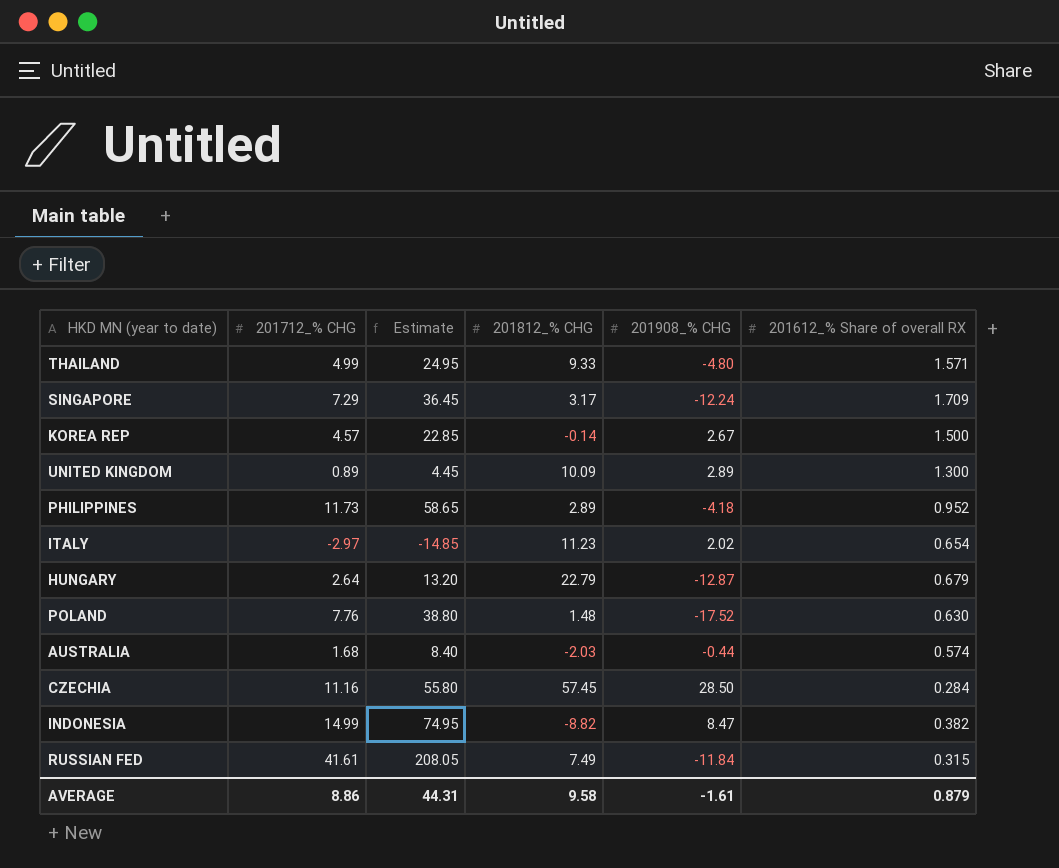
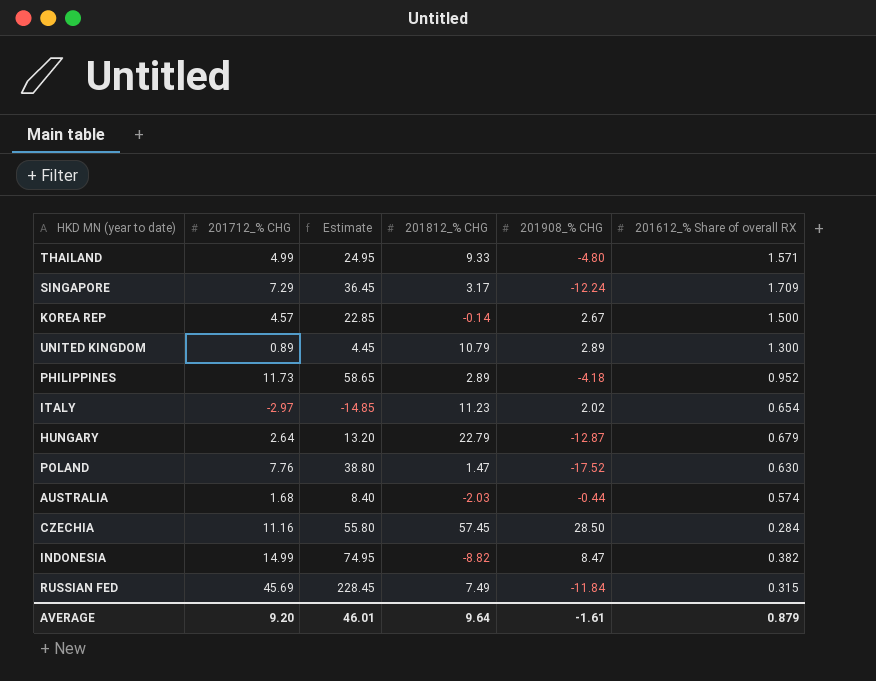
UNITED KINGDOM | 201812_% CHG: 10.09 -> 10.79
POLAND | 201812_% CHG: 1.48 -> 1.47
RUSSIAN FED | 201712_% CHG: 41.61 -> 45.69
RUSSIAN FED | Estimate: 208.05 -> 228.45
AVERAGE | 201712_% CHG: 8.86 -> 9.20
AVERAGE | Estimate: 44.31 -> 46.01
AVERAGE | 201812_% CHG: 9.58 -> 9.64

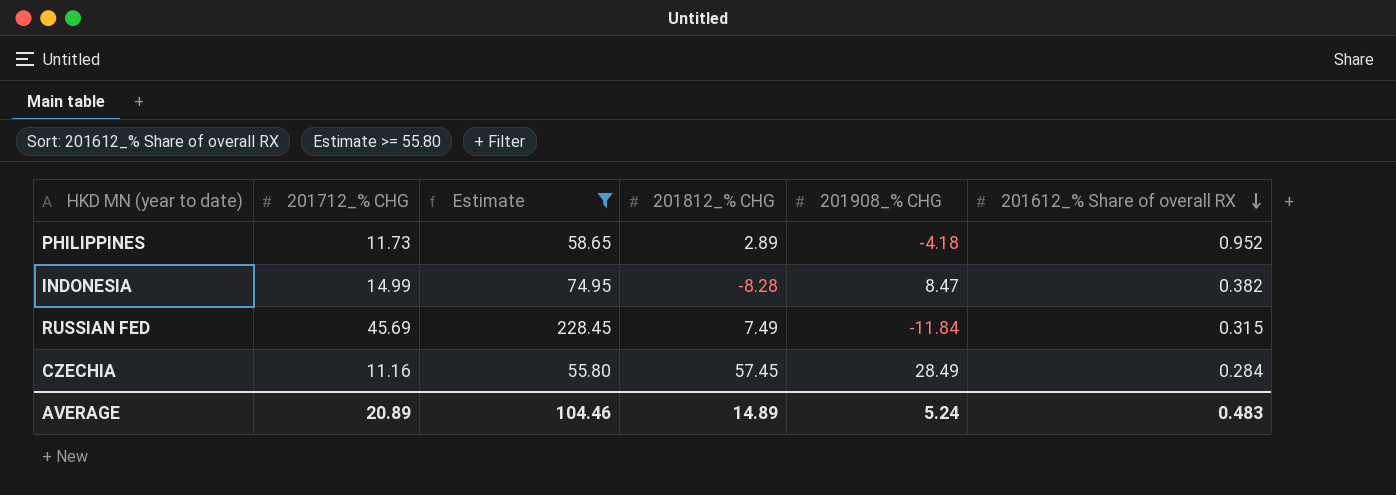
filter: none -> Estimate >= 55.80
row order: none -> 201612_% Share of overall RX descending
INDONESIA | 201812_% CHG: -8.82 -> -8.28
CZECHIA | 201908_% CHG: 28.50 -> 28.49
AVERAGE | 201712_% CHG: 9.20 -> 20.89
AVERAGE | Estimate: 46.01 -> 104.46
AVERAGE | 201812_% CHG: 9.64 -> 14.89
AVERAGE | 201908_% CHG: -1.61 -> 5.24
AVERAGE | 201612_% Share of overall RX: 0.879 -> 0.483

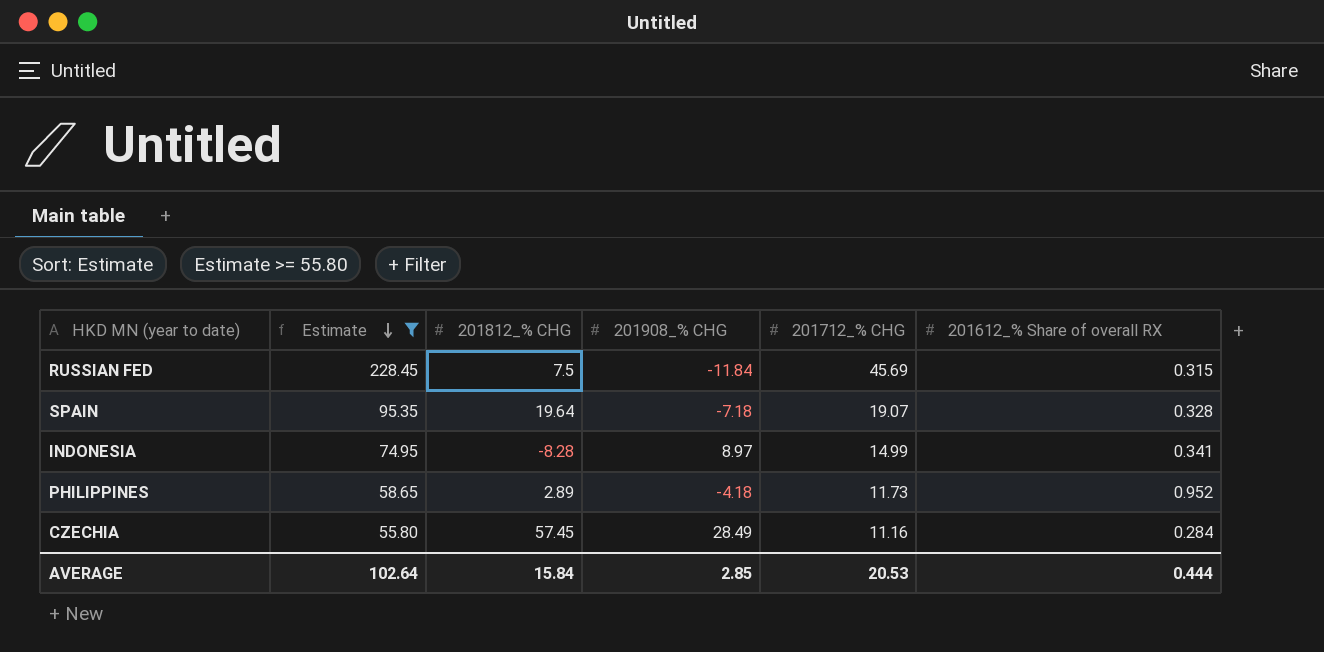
row order: 201612_% Share of overall RX descending -> Estimate descending
column 201712_% CHG | position: 2 -> 5
RUSSIAN FED | 201812_% CHG: 7.49 -> 7.5
row SPAIN: none -> 95.35 | 19.64 | -7.18 | 19.07 | 0.328
INDONESIA | 201908_% CHG: 8.47 -> 8.97
INDONESIA | 201612_% Share of overall RX: 0.382 -> 0.341
AVERAGE | Estimate: 104.46 -> 102.64
AVERAGE | 201812_% CHG: 14.89 -> 15.84
AVERAGE | 201908_% CHG: 5.24 -> 2.85
AVERAGE | 201712_% CHG: 20.89 -> 20.53
AVERAGE | 201612_% Share of overall RX: 0.483 -> 0.444

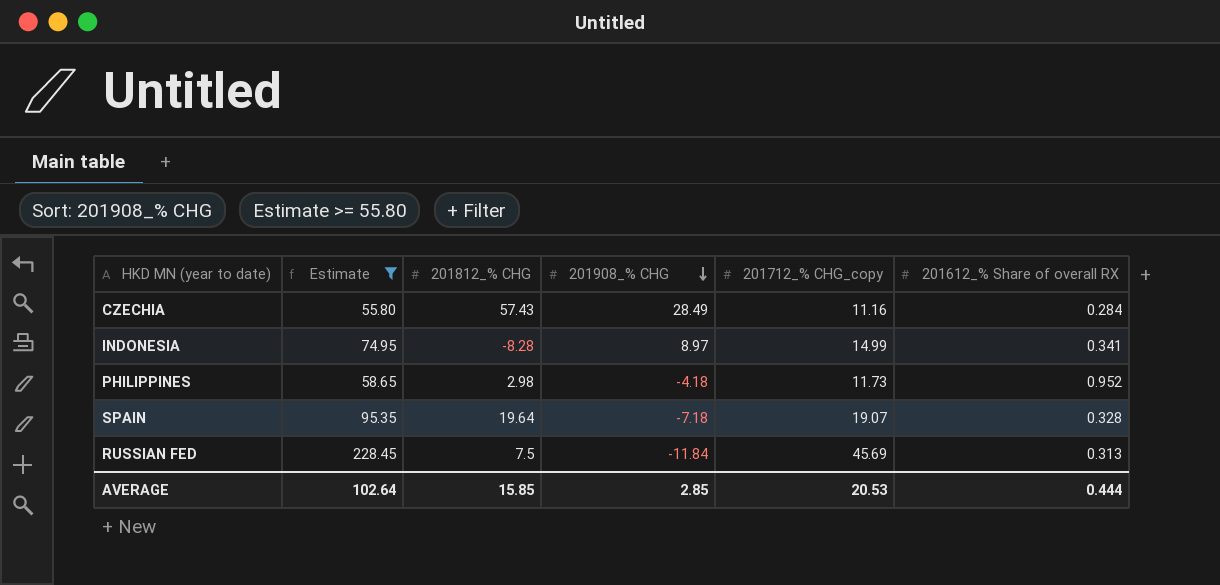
row order: Estimate descending -> 201908_% CHG descending
column name: 201712_% CHG -> 201712_% CHG_copy
CZECHIA | 201812_% CHG: 57.45 -> 57.43
PHILIPPINES | 201812_% CHG: 2.89 -> 2.98
RUSSIAN FED | 201612_% Share of overall RX: 0.315 -> 0.313
AVERAGE | 201812_% CHG: 15.84 -> 15.85

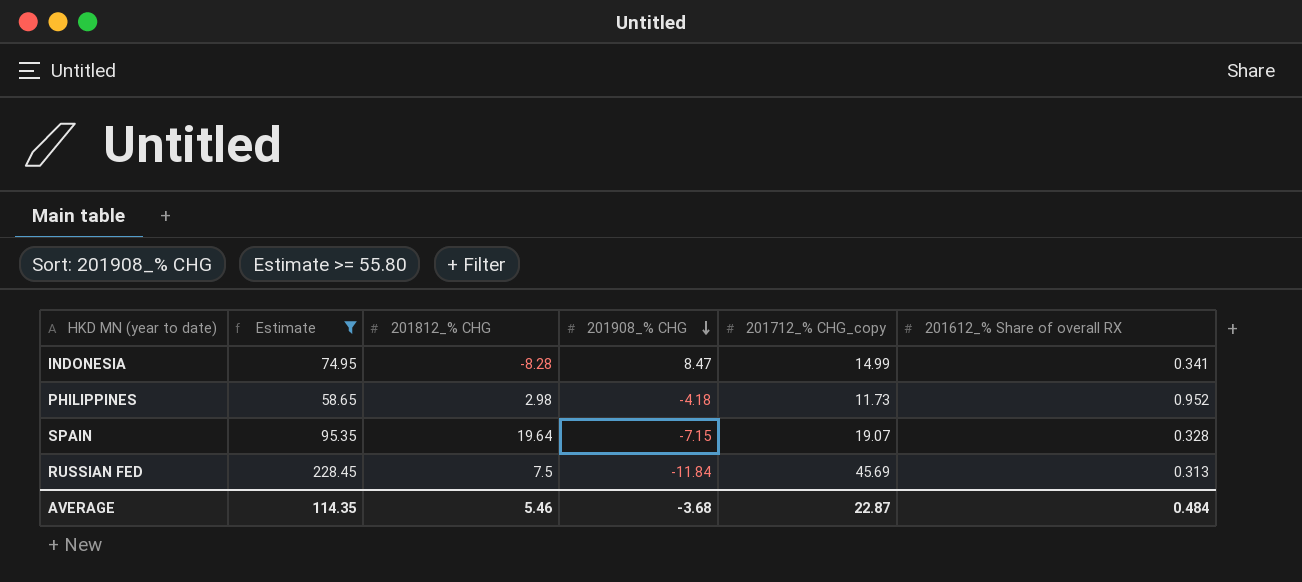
row CZECHIA: 55.80 | 57.43 | 28.49 | 11.16 | 0.284 -> none
INDONESIA | 201908_% CHG: 8.97 -> 8.47
SPAIN | 201908_% CHG: -7.18 -> -7.15
AVERAGE | Estimate: 102.64 -> 114.35
AVERAGE | 201812_% CHG: 15.85 -> 5.46
AVERAGE | 201908_% CHG: 2.85 -> -3.68
AVERAGE | 201712_% CHG_copy: 20.53 -> 22.87
AVERAGE | 201612_% Share of overall RX: 0.444 -> 0.484

